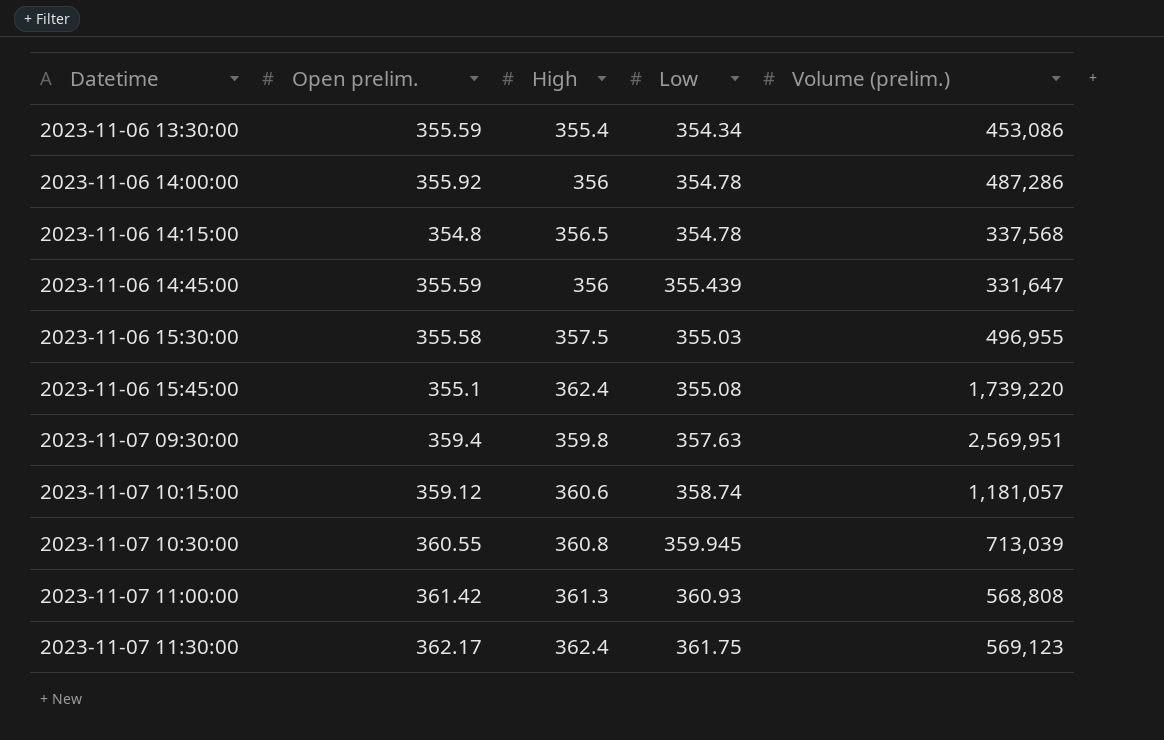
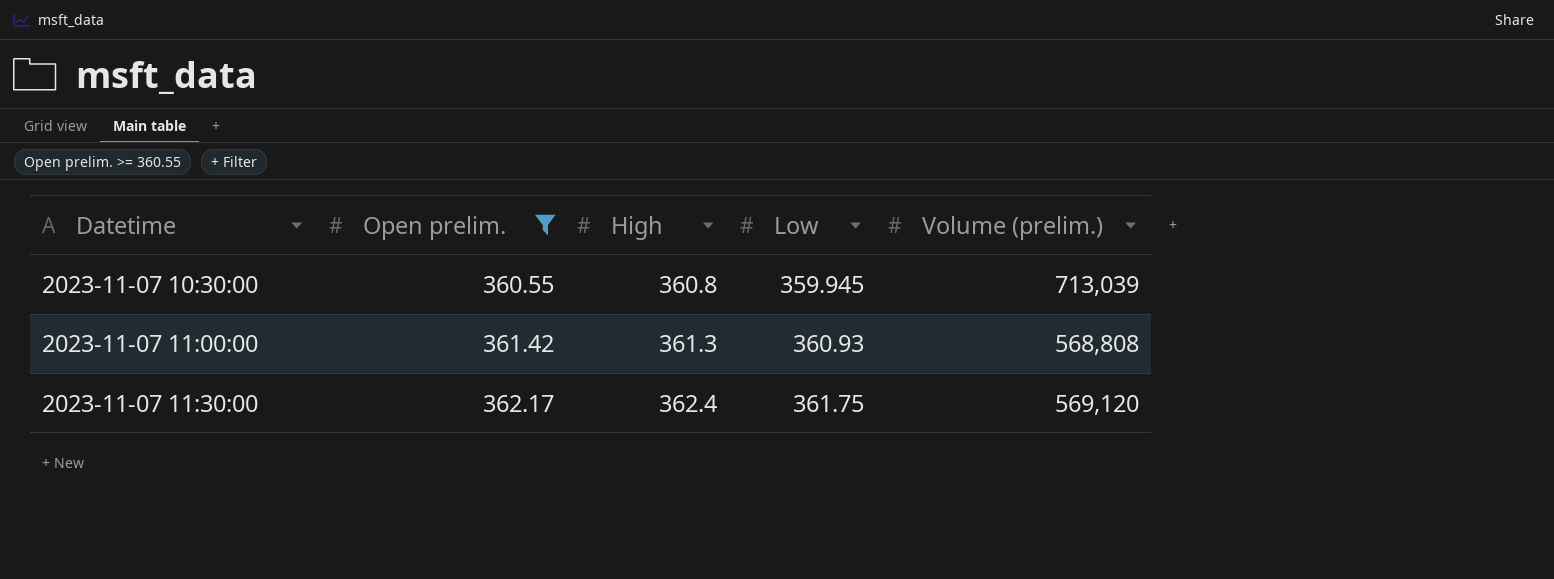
filter: none -> Open prelim. >= 360.55
2023-11-07 11:30:00 | Volume (prelim.): 569,123 -> 569,120

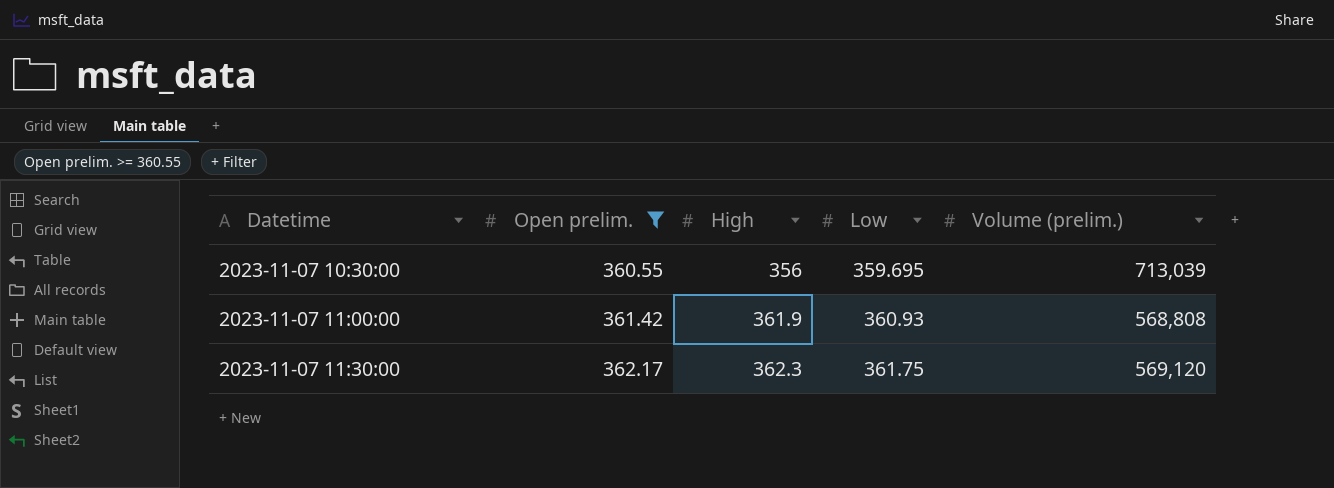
2023-11-07 10:30:00 | High: 360.8 -> 356
2023-11-07 10:30:00 | Low: 359.945 -> 359.695
2023-11-07 11:00:00 | High: 361.3 -> 361.9
2023-11-07 11:30:00 | High: 362.4 -> 362.3

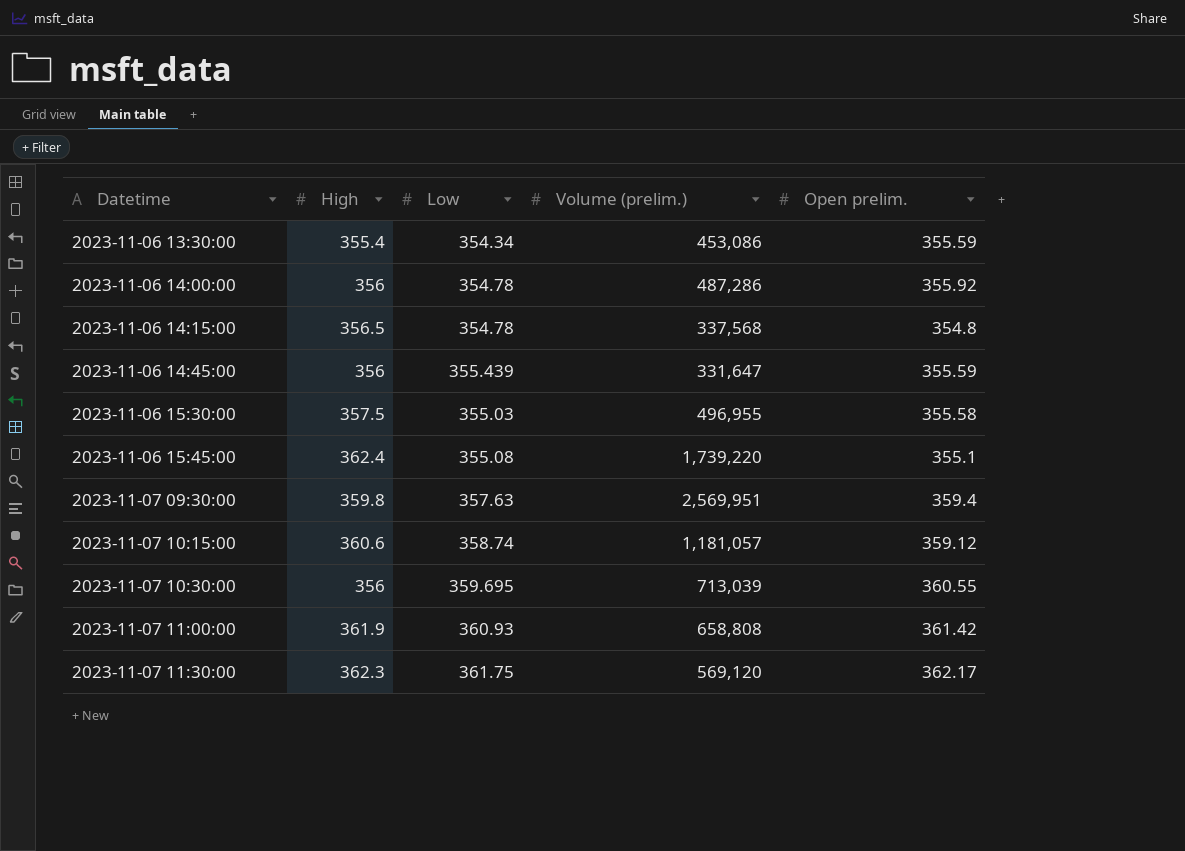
filter: Open prelim. >= 360.55 -> none
column Open prelim. | position: 2 -> 5
2023-11-07 11:00:00 | Volume (prelim.): 568,808 -> 658,808

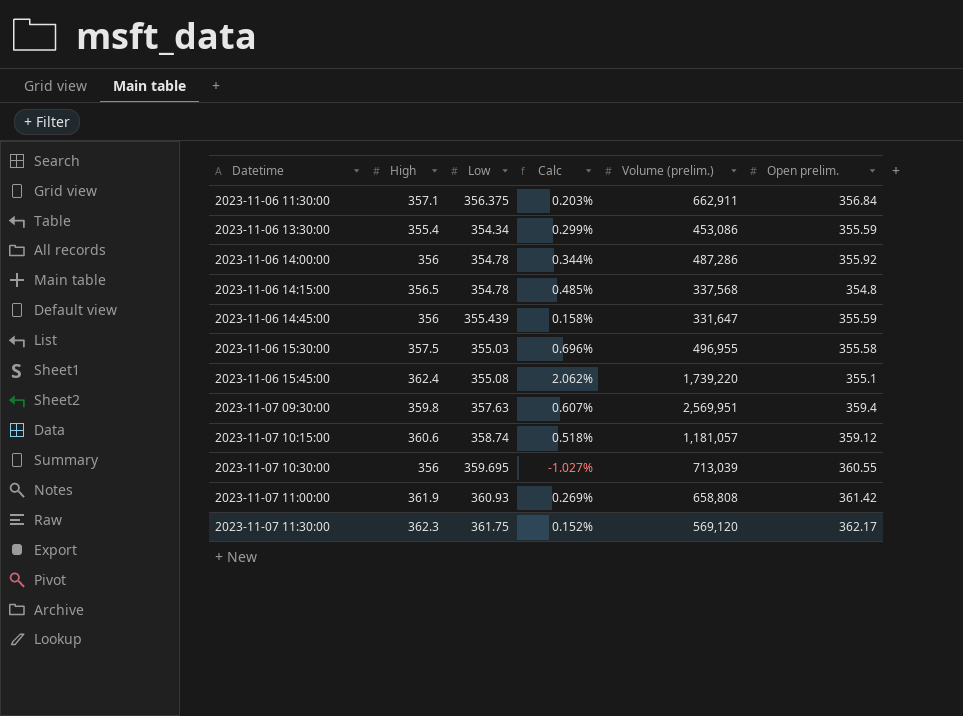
column Calc | formula: none -> ([High] - [Low]) / [Low]
row 2023-11-06 11:30:00: none -> 357.1 | 356.375 | 0.203% | 662,911 | 356.84

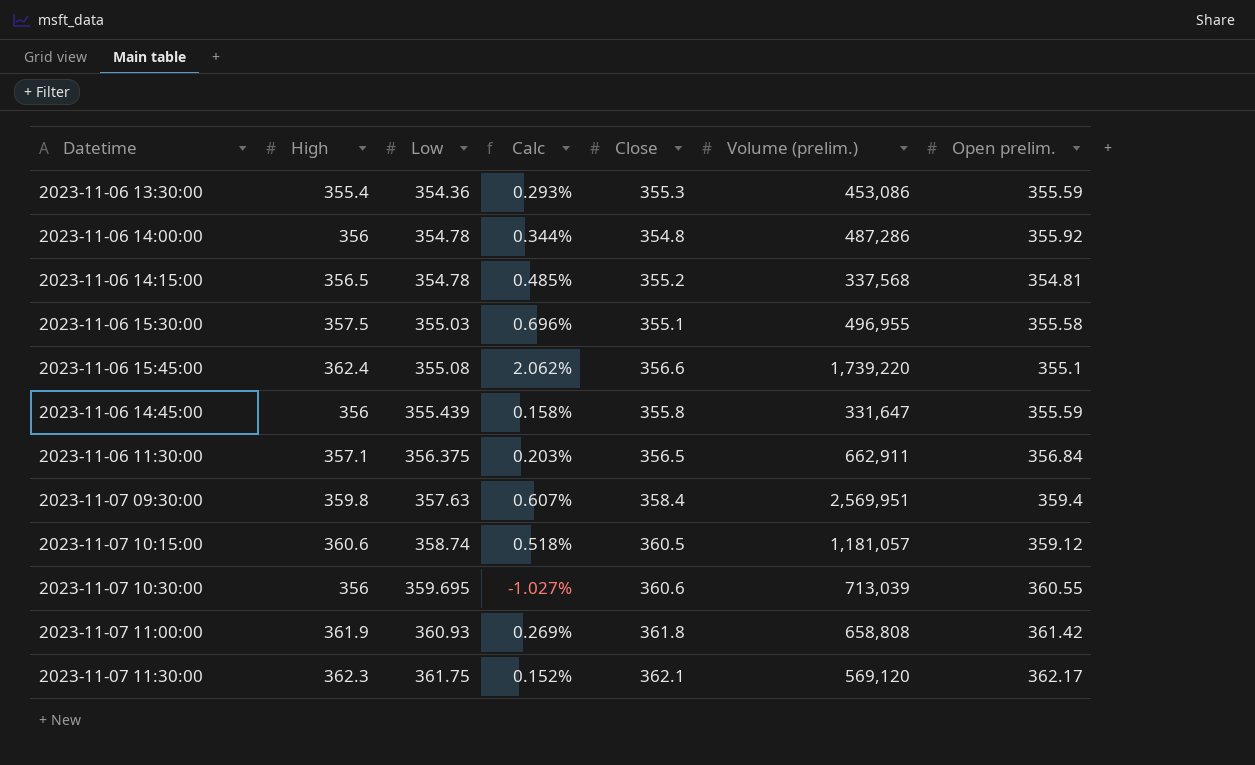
row order: Datetime ascending -> Low ascending
column Close | position: none -> 5
2023-11-06 13:30:00 | Low: 354.34 -> 354.36
2023-11-06 13:30:00 | Calc: 0.299% -> 0.293%
2023-11-06 14:15:00 | Open prelim.: 354.8 -> 354.81

